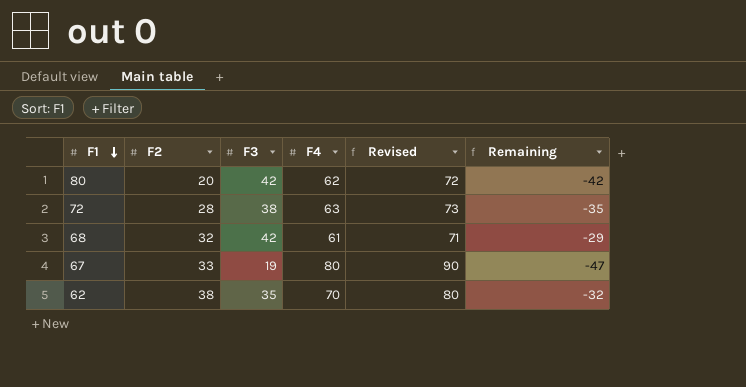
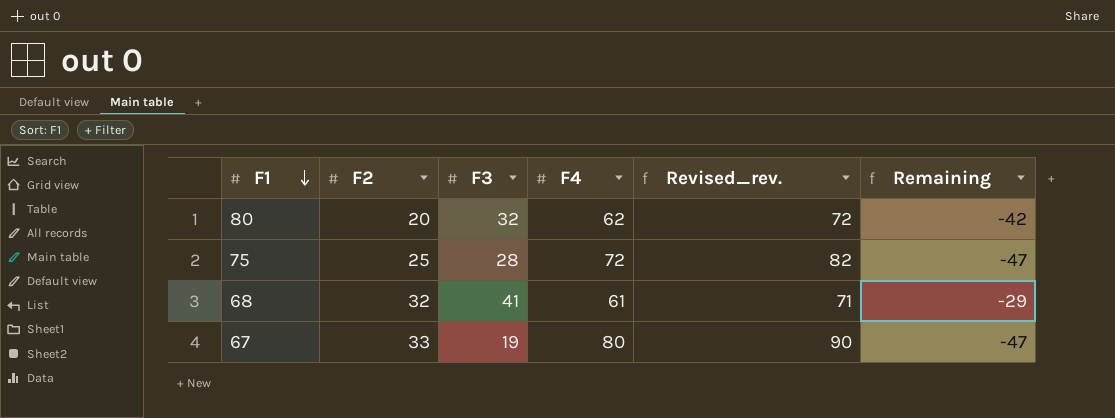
column name: Revised -> Revised_rev.
row 72: 28 | 38 | 63 | 73 | -35 -> none
row 62: 38 | 35 | 70 | 80 | -32 -> none
80 | F3: 42 -> 32
row 75: none -> 25 | 28 | 72 | 82 | -47
68 | F3: 42 -> 41

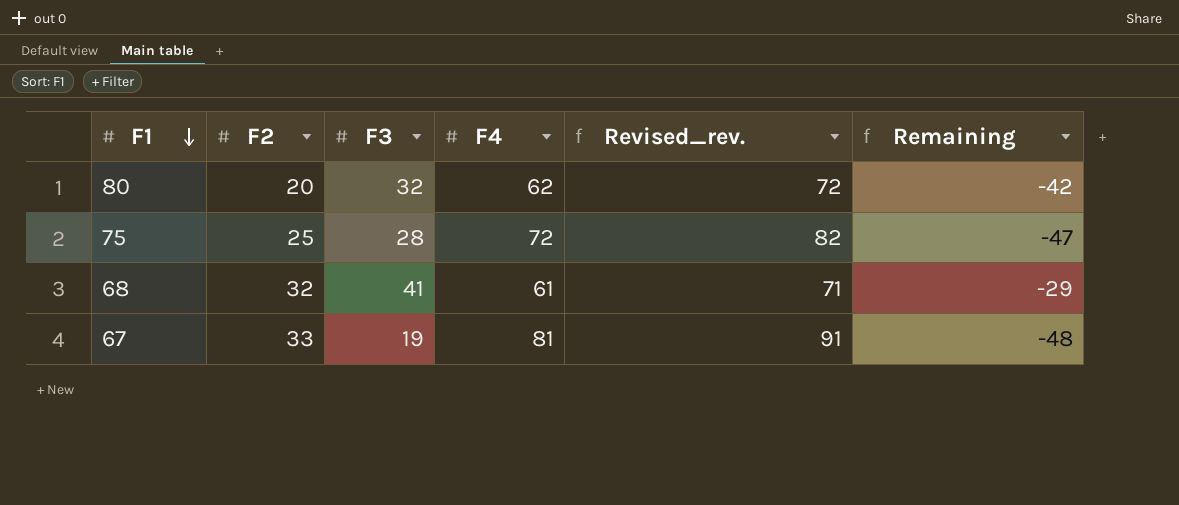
67 | F4: 80 -> 81
67 | Revised_rev.: 90 -> 91
67 | Remaining: -47 -> -48

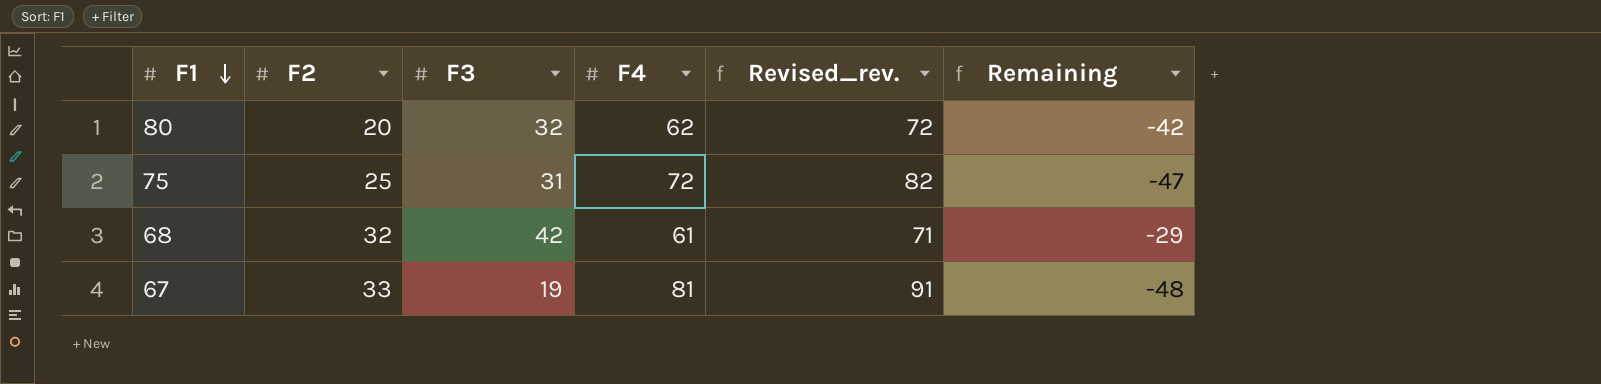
75 | F3: 28 -> 31
68 | F3: 41 -> 42

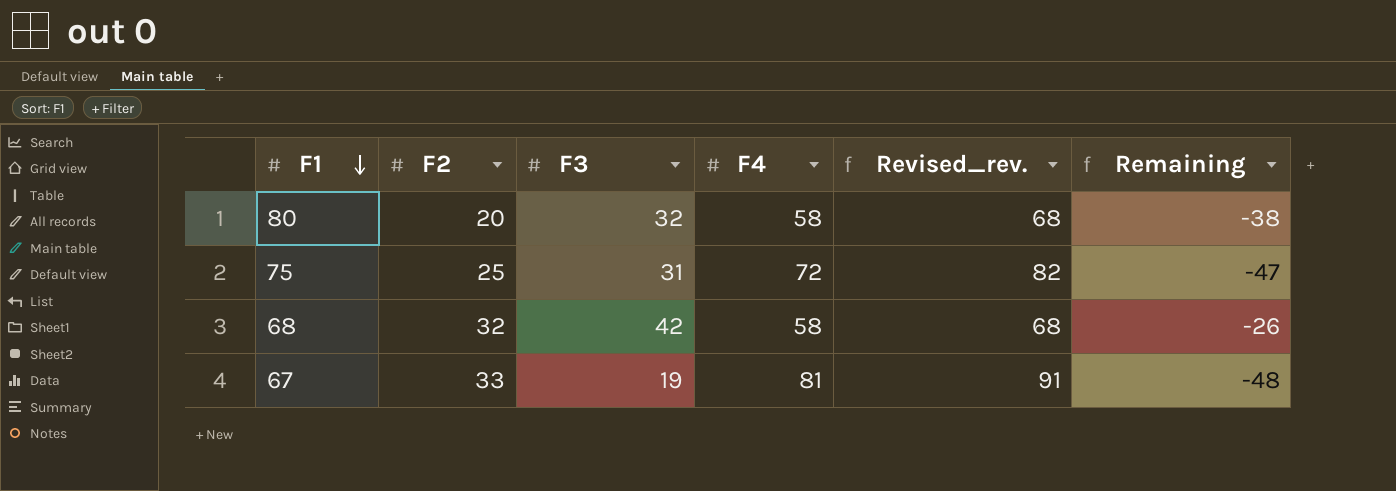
80 | F4: 62 -> 58
80 | Revised_rev.: 72 -> 68
80 | Remaining: -42 -> -38
68 | F4: 61 -> 58
68 | Revised_rev.: 71 -> 68
68 | Remaining: -29 -> -26

